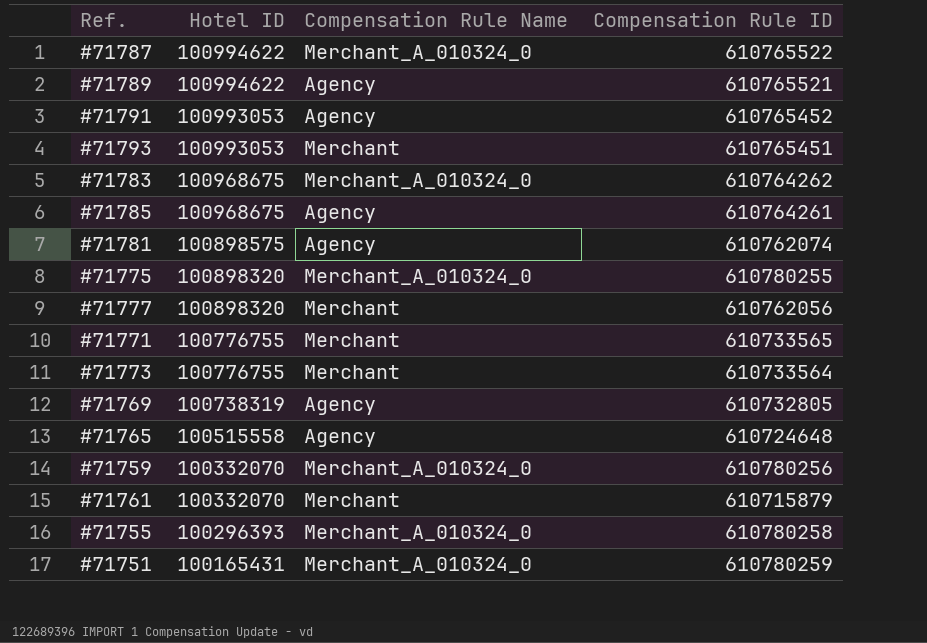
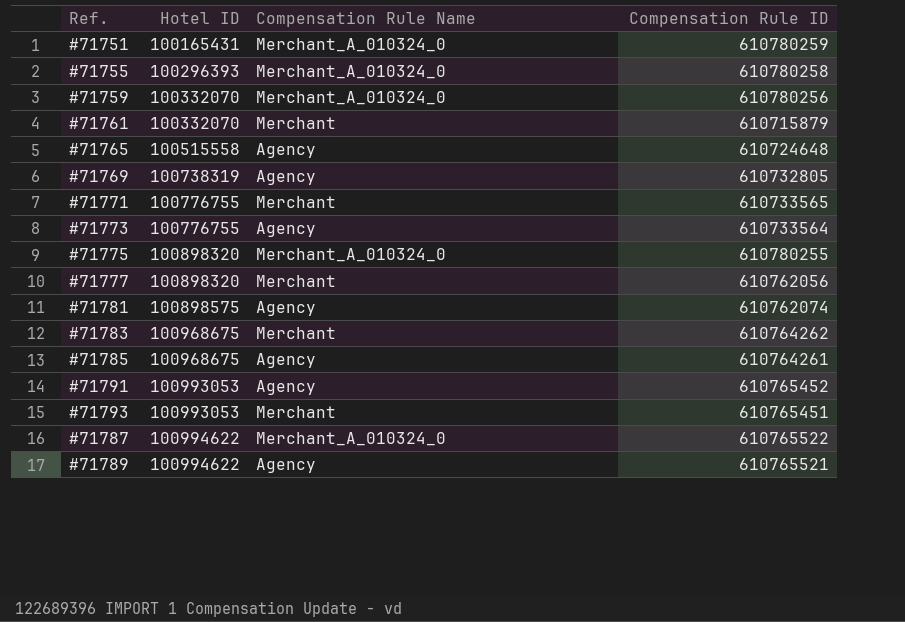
row order: Hotel ID descending -> Hotel ID ascending
#71773 | Compensation Rule Name: Merchant -> Agency
#71783 | Compensation Rule Name: Merchant_A_010324_0 -> Merchant

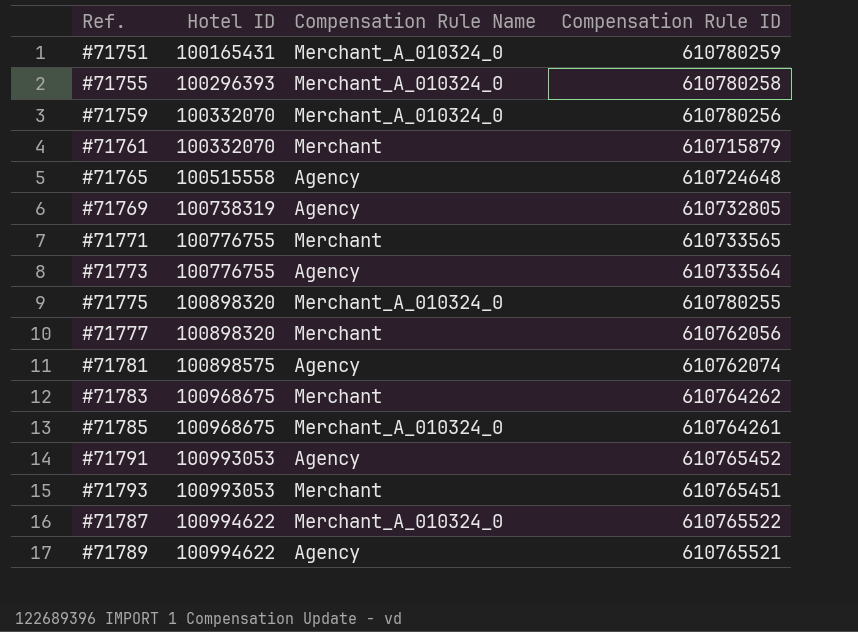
#71785 | Compensation Rule Name: Agency -> Merchant_A_010324_0

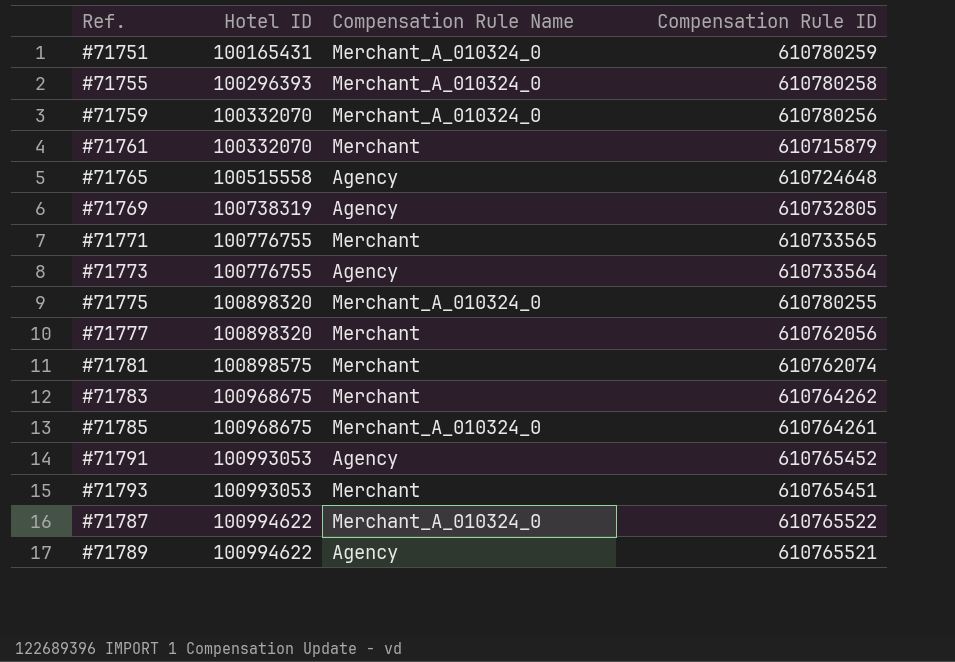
#71781 | Compensation Rule Name: Agency -> Merchant

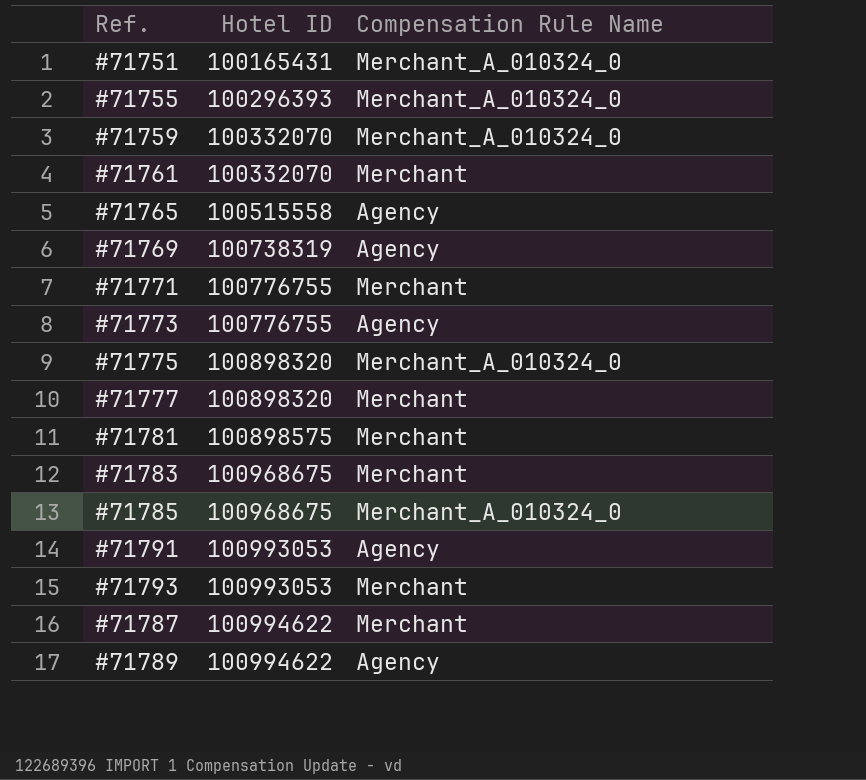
column Compensation Rule ID | position: 4 -> none
#71787 | Compensation Rule Name: Merchant_A_010324_0 -> Merchant

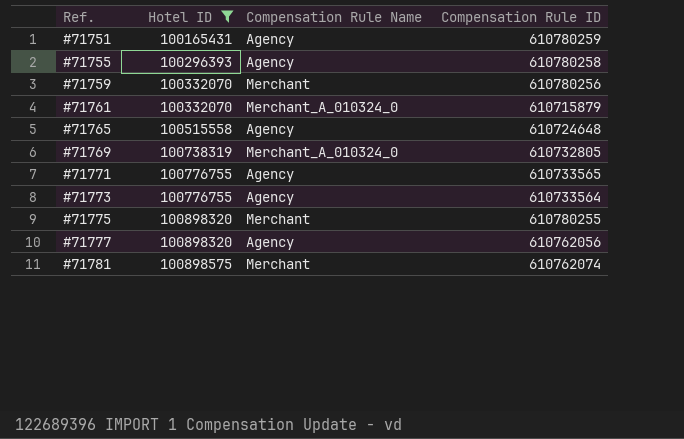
filter: none -> Hotel ID <= 100898575
column Compensation Rule ID | position: none -> 4
#71751 | Compensation Rule Name: Merchant_A_010324_0 -> Agency
#71755 | Compensation Rule Name: Merchant_A_010324_0 -> Agency
#71759 | Compensation Rule Name: Merchant_A_010324_0 -> Merchant
#71761 | Compensation Rule Name: Merchant -> Merchant_A_010324_0
#71769 | Compensation Rule Name: Agency -> Merchant_A_010324_0
#71771 | Compensation Rule Name: Merchant -> Agency
#71775 | Compensation Rule Name: Merchant_A_010324_0 -> Merchant
#71777 | Compensation Rule Name: Merchant -> Agency

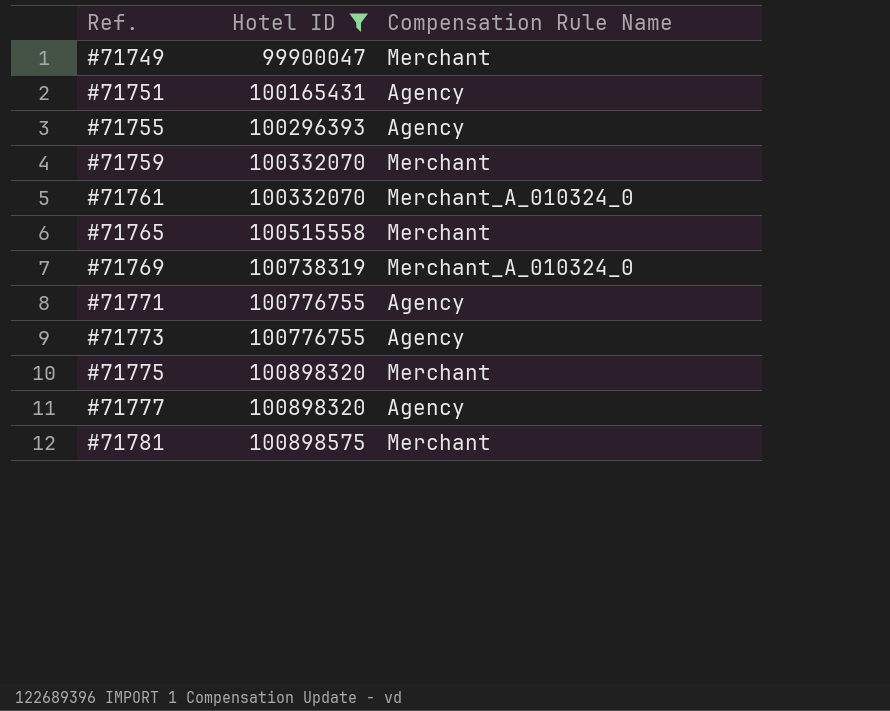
column Compensation Rule ID | position: 4 -> none
row #71749: none -> 99900047 | Merchant
#71765 | Compensation Rule Name: Agency -> Merchant

